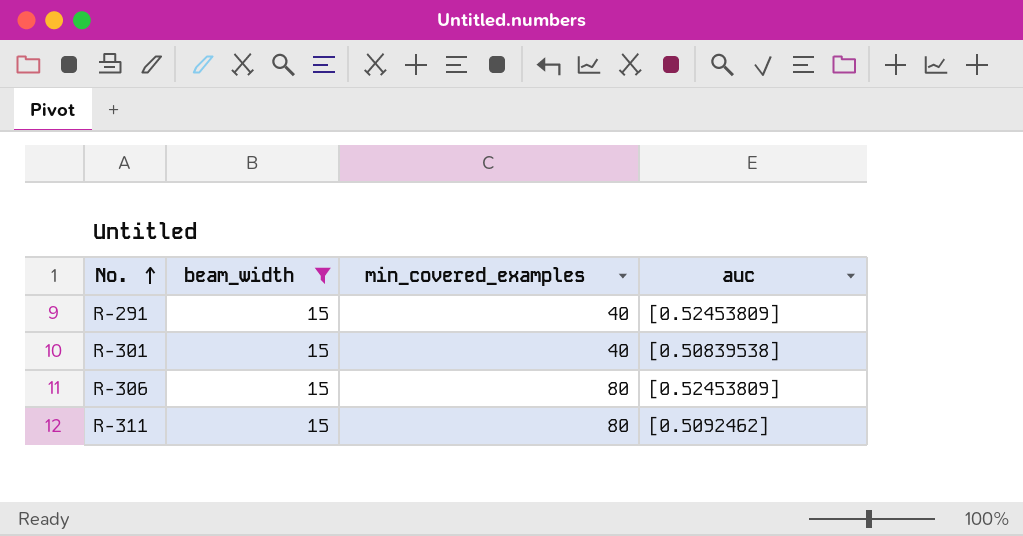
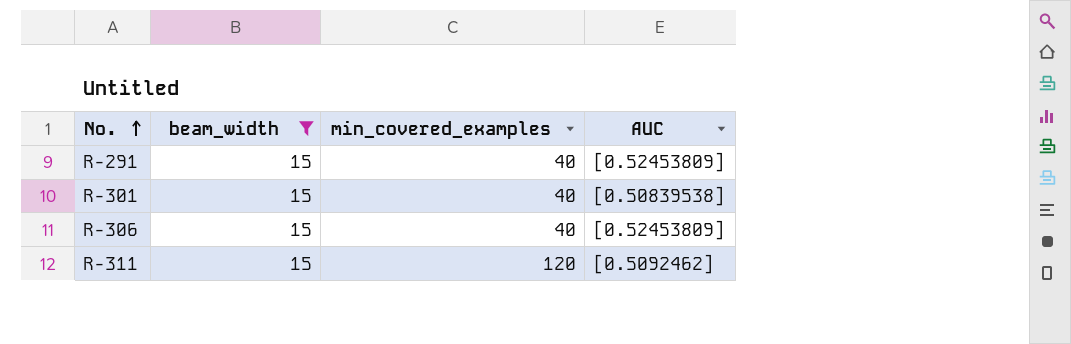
column name: auc -> AUC
R-306 | min_covered_examples: 80 -> 40
R-311 | min_covered_examples: 80 -> 120

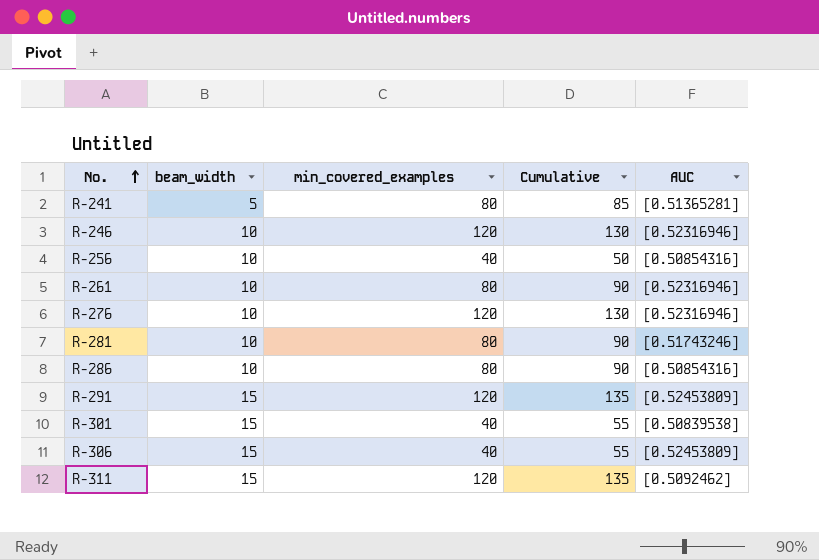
filter: beam_width = 15 -> none
column Cumulative | formula: none -> [beam_width] + [min_covered_examples]
R-291 | min_covered_examples: 40 -> 120

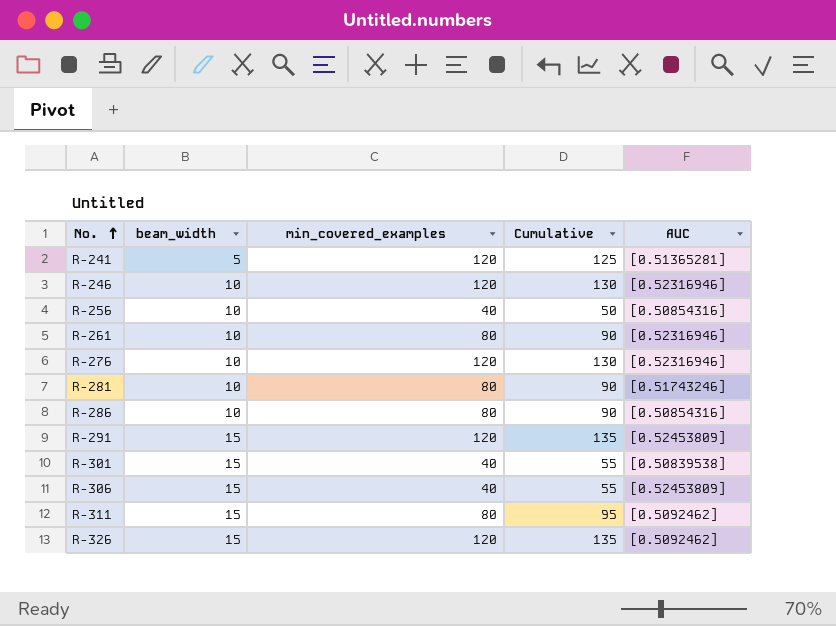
R-241 | min_covered_examples: 80 -> 120
R-241 | Cumulative: 85 -> 125
R-311 | min_covered_examples: 120 -> 80
R-311 | Cumulative: 135 -> 95
row R-326: none -> 15 | 120 | 135 | [0.5092462]

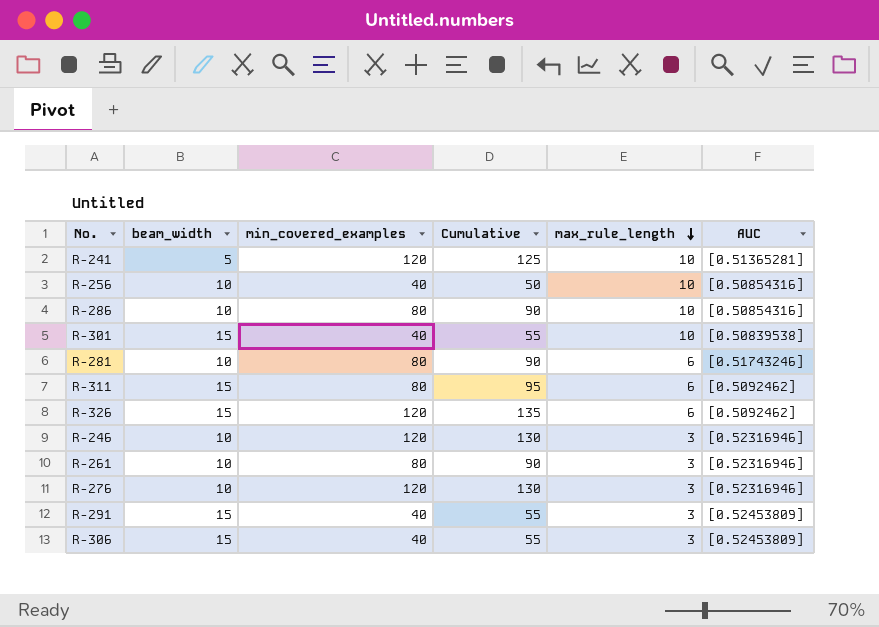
row order: No. ascending -> max_rule_length descending
column max_rule_length | position: none -> 5
R-291 | min_covered_examples: 120 -> 40
R-291 | Cumulative: 135 -> 55

